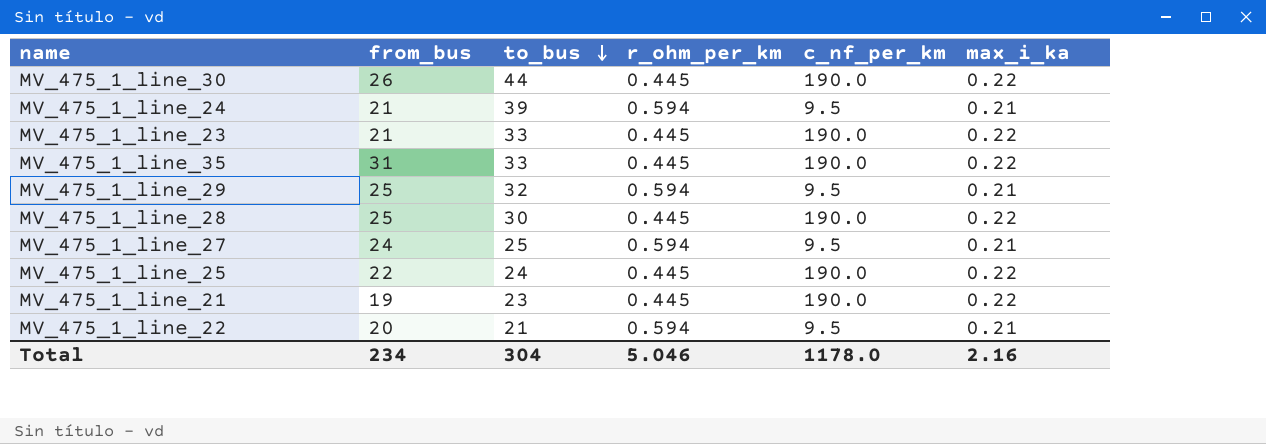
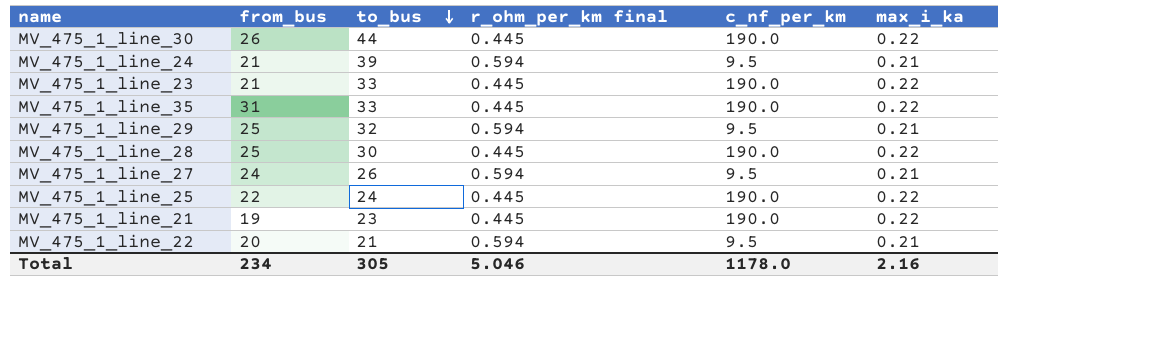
column name: r_ohm_per_km -> r_ohm_per_km final
MV_475_1_line_27 | to_bus: 25 -> 26
Total | to_bus: 304 -> 305

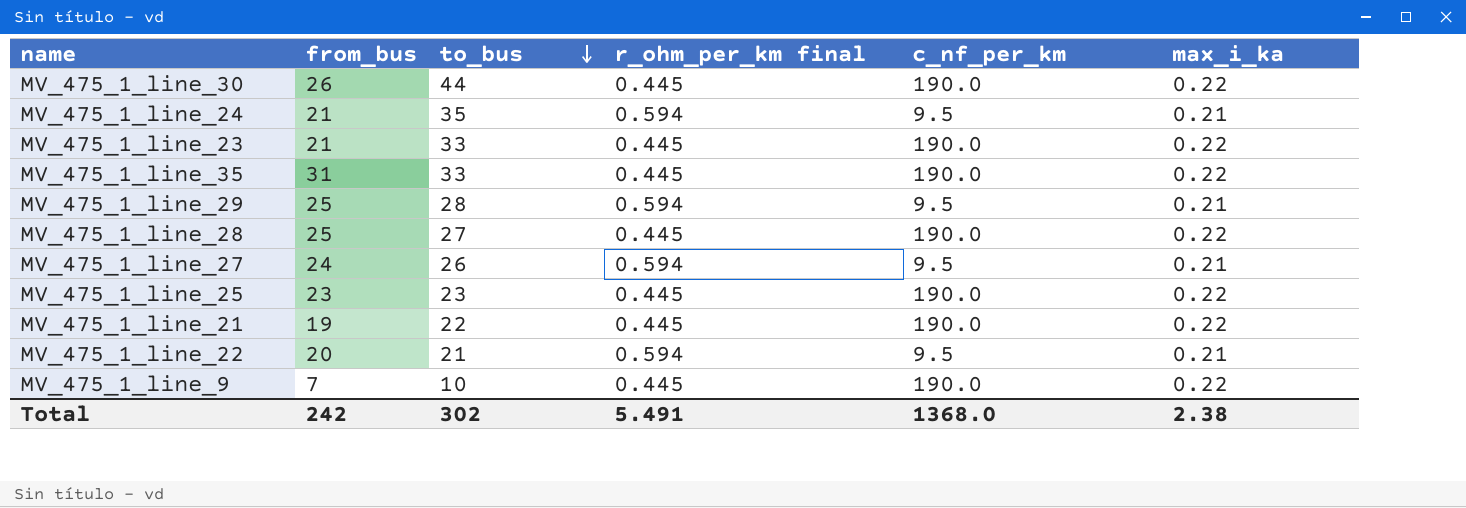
MV_475_1_line_24 | to_bus: 39 -> 35
MV_475_1_line_29 | to_bus: 32 -> 28
MV_475_1_line_28 | to_bus: 30 -> 27
MV_475_1_line_25 | from_bus: 22 -> 23
MV_475_1_line_25 | to_bus: 24 -> 23
MV_475_1_line_21 | to_bus: 23 -> 22
row MV_475_1_line_9: none -> 7 | 10 | 0.445 | 190.0 | 0.22
Total | from_bus: 234 -> 242
Total | to_bus: 305 -> 302
Total | r_ohm_per_km final: 5.046 -> 5.491
Total | c_nf_per_km: 1178.0 -> 1368.0
Total | max_i_ka: 2.16 -> 2.38

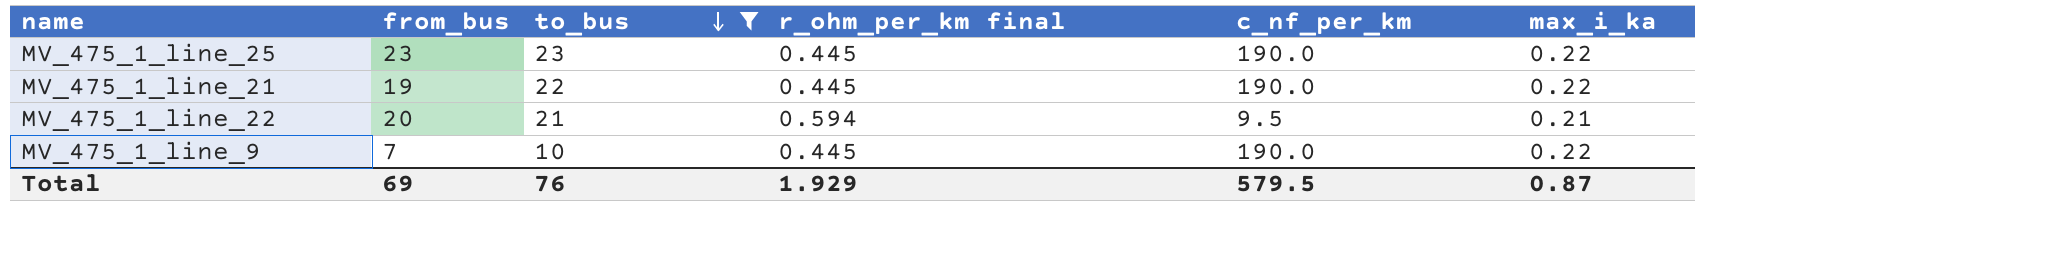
filter: none -> to_bus <= 23
Total | from_bus: 242 -> 69
Total | to_bus: 302 -> 76
Total | r_ohm_per_km final: 5.491 -> 1.929
Total | c_nf_per_km: 1368.0 -> 579.5
Total | max_i_ka: 2.38 -> 0.87

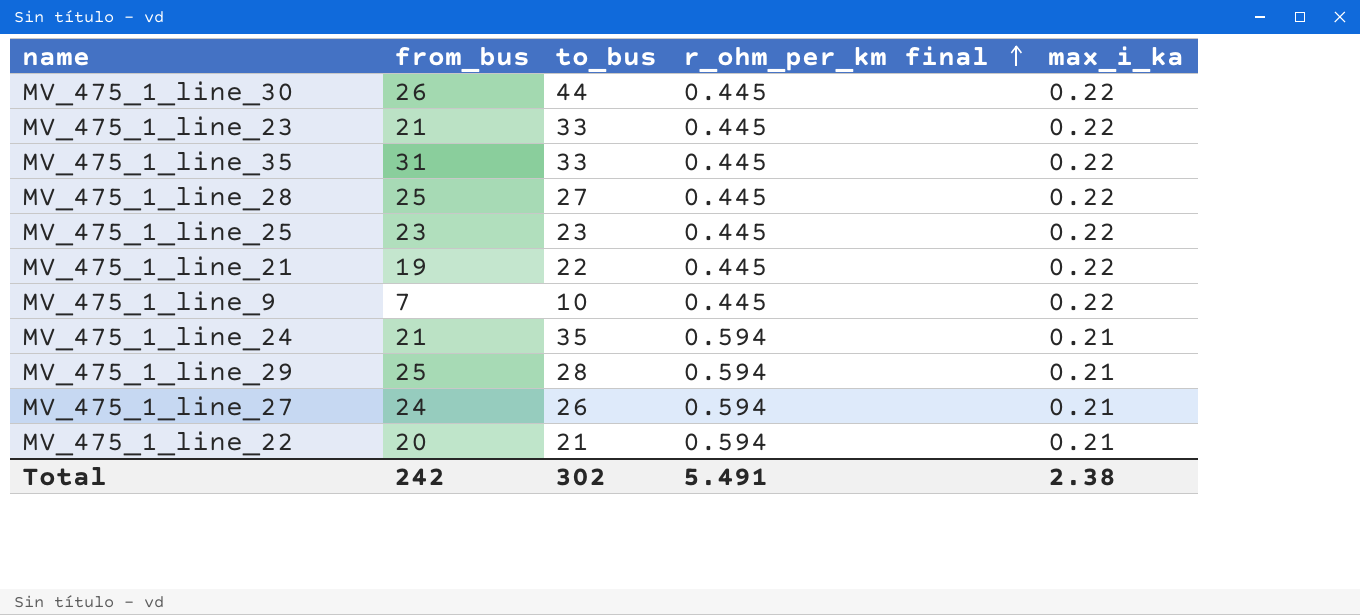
filter: to_bus <= 23 -> none
row order: to_bus descending -> r_ohm_per_km final ascending
column c_nf_per_km | position: 5 -> none
Total | from_bus: 69 -> 242
Total | to_bus: 76 -> 302
Total | r_ohm_per_km final: 1.929 -> 5.491
Total | max_i_ka: 0.87 -> 2.38

